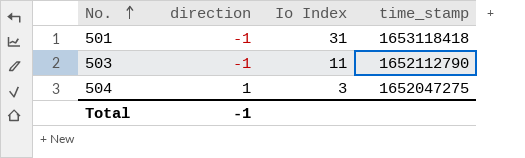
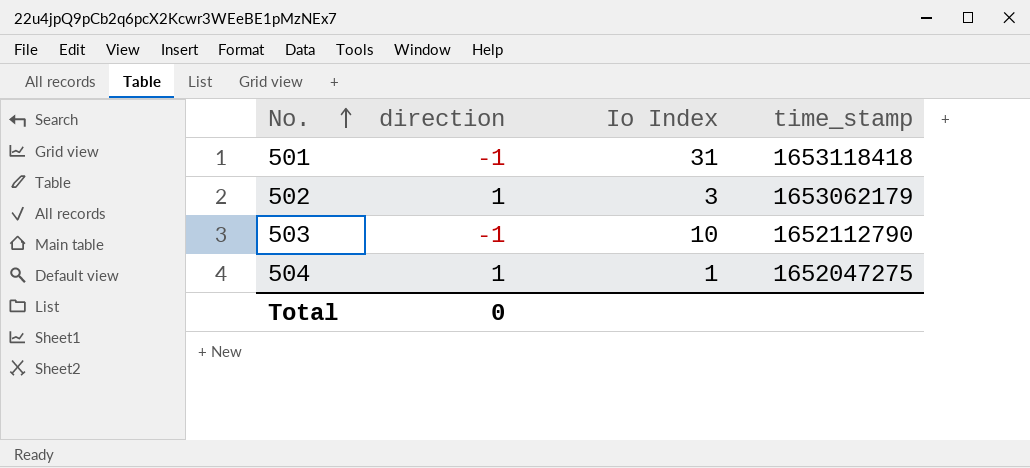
row 502: none -> 1 | 3 | 1653062179
503 | Io Index: 11 -> 10
504 | Io Index: 3 -> 1
Total | direction: -1 -> 0

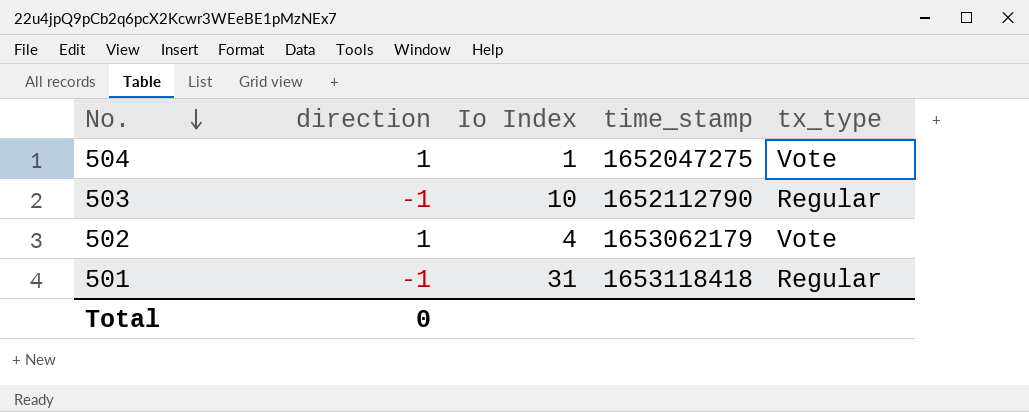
row order: No. ascending -> No. descending
column tx_type | position: none -> 5
502 | Io Index: 3 -> 4

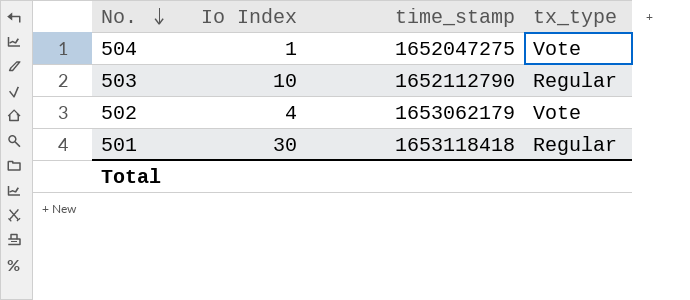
column direction | position: 2 -> none
501 | Io Index: 31 -> 30

